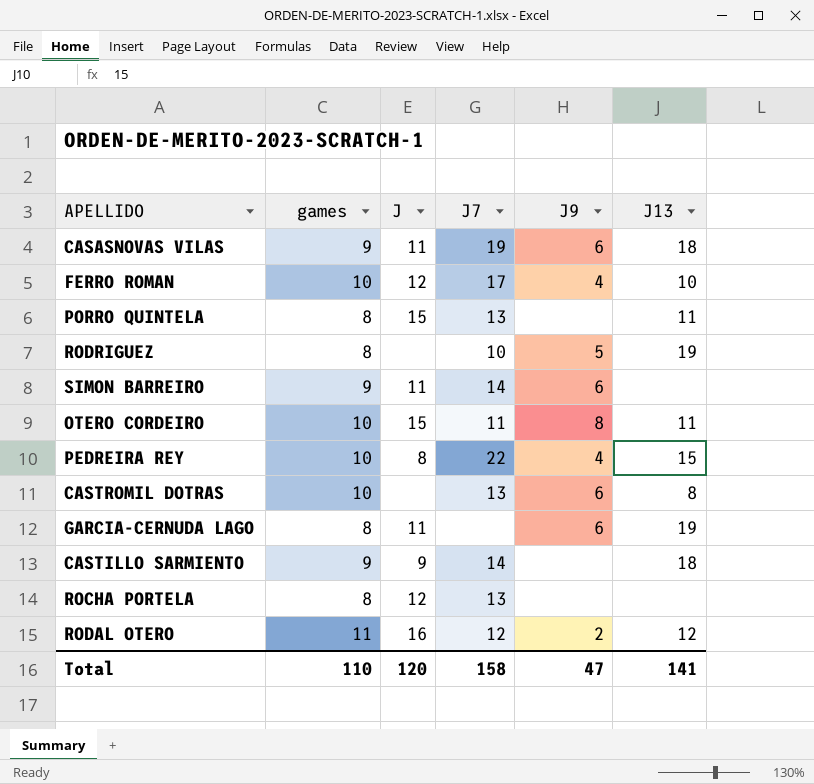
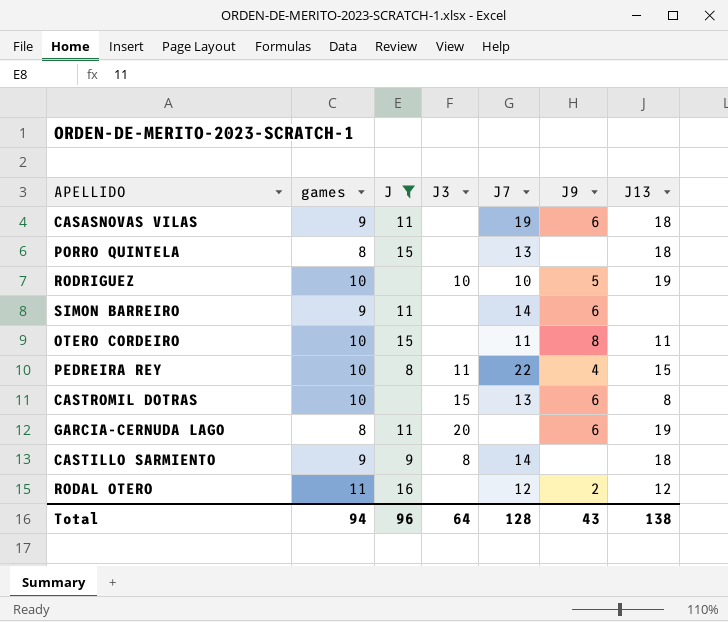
filter: none -> J != 12
column J3 | position: none -> 4
PORRO QUINTELA | J13: 11 -> 18
RODRIGUEZ | games: 8 -> 10
Total | games: 110 -> 94
Total | J: 120 -> 96
Total | J7: 158 -> 128
Total | J9: 47 -> 43
Total | J13: 141 -> 138

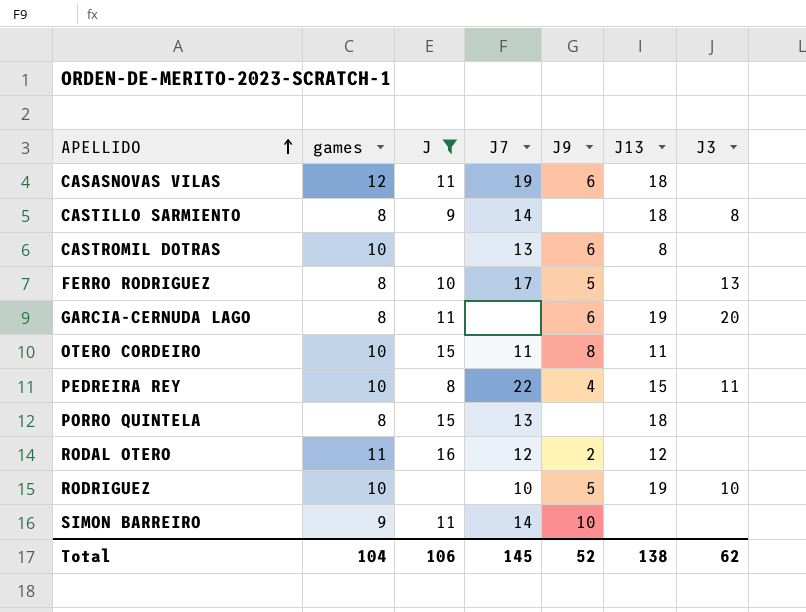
row order: none -> APELLIDO ascending
column J3 | position: 4 -> 7
CASASNOVAS VILAS | games: 9 -> 12
CASTILLO SARMIENTO | games: 9 -> 8
CASTROMIL DOTRAS | J3: 15 -> none
row FERRO RODRIGUEZ: none -> 8 | 10 | 17 | 5 | none | 13
SIMON BARREIRO | J9: 6 -> 10
Total | games: 94 -> 104
Total | J: 96 -> 106
Total | J7: 128 -> 145
Total | J9: 43 -> 52
Total | J3: 64 -> 62

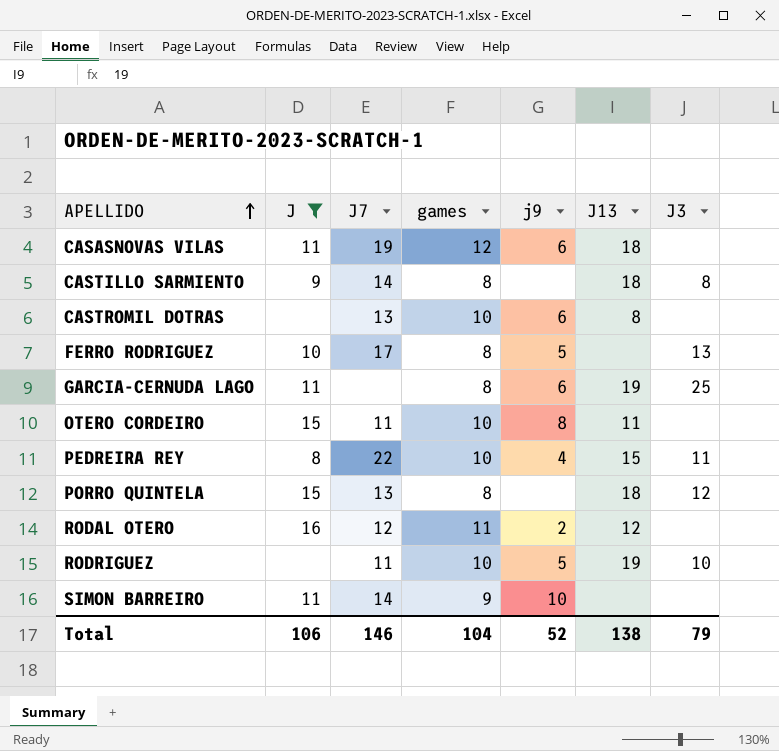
column games | position: 2 -> 4
column name: J9 -> j9
GARCIA-CERNUDA LAGO | J3: 20 -> 25
PORRO QUINTELA | J3: none -> 12
RODRIGUEZ | J7: 10 -> 11
Total | J7: 145 -> 146
Total | J3: 62 -> 79

